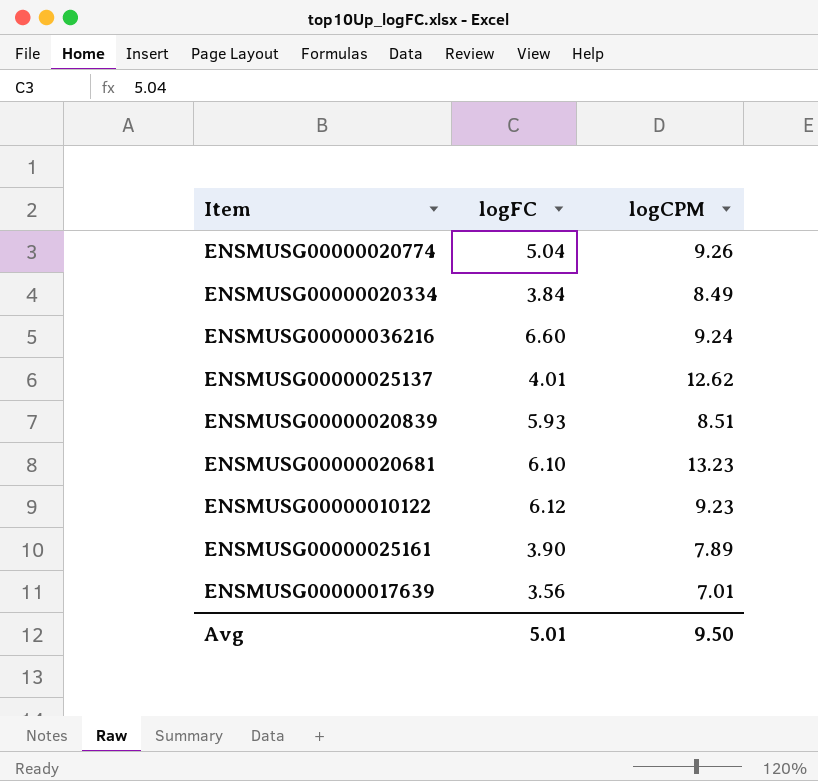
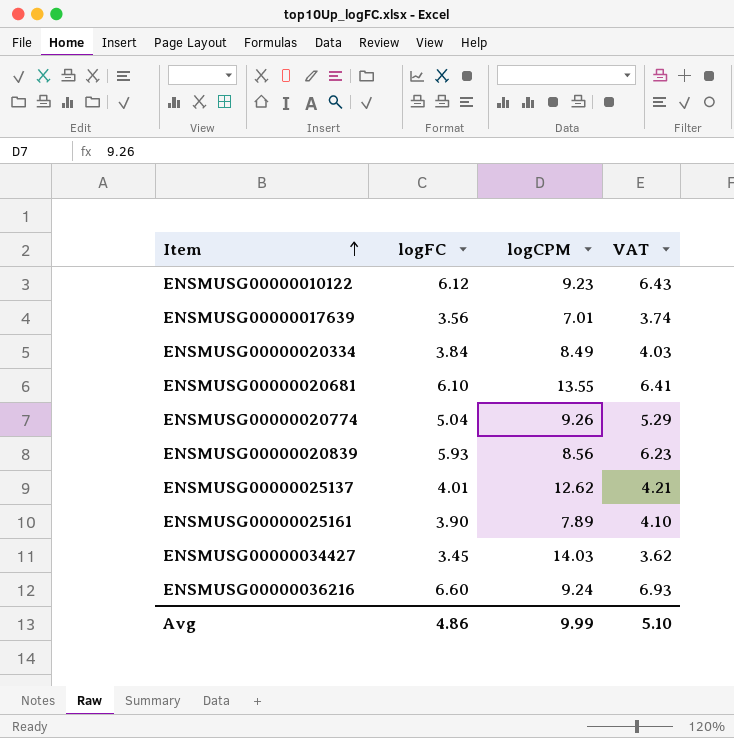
row order: none -> Item ascending
column VAT | formula: none -> [logFC] * 1.05
ENSMUSG00000020681 | logCPM: 13.23 -> 13.55
ENSMUSG00000020839 | logCPM: 8.51 -> 8.56
row ENSMUSG00000034427: none -> 3.45 | 14.03 | 3.62
Avg | logFC: 5.01 -> 4.86
Avg | logCPM: 9.50 -> 9.99

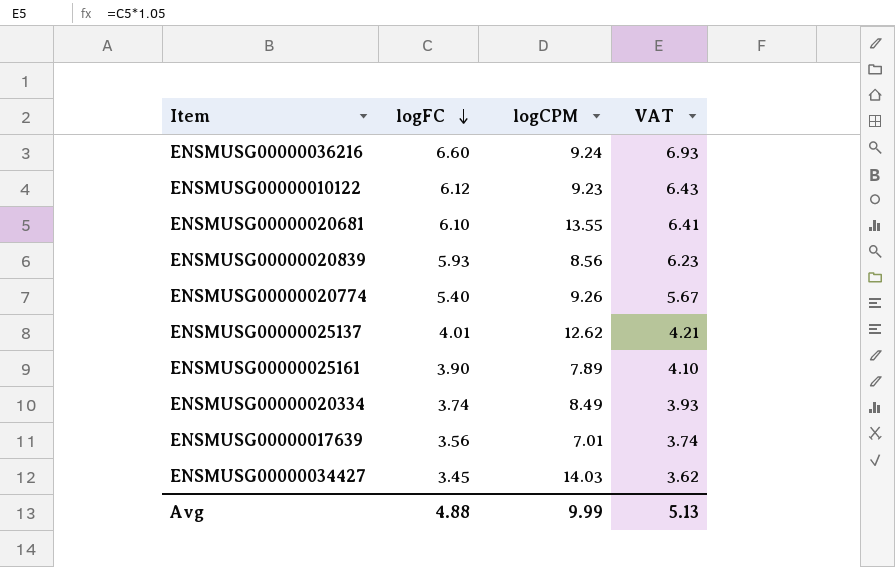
row order: Item ascending -> logFC descending
ENSMUSG00000020774 | logFC: 5.04 -> 5.40
ENSMUSG00000020774 | VAT: 5.29 -> 5.67
ENSMUSG00000020334 | logFC: 3.84 -> 3.74
ENSMUSG00000020334 | VAT: 4.03 -> 3.93
Avg | logFC: 4.86 -> 4.88
Avg | VAT: 5.10 -> 5.13

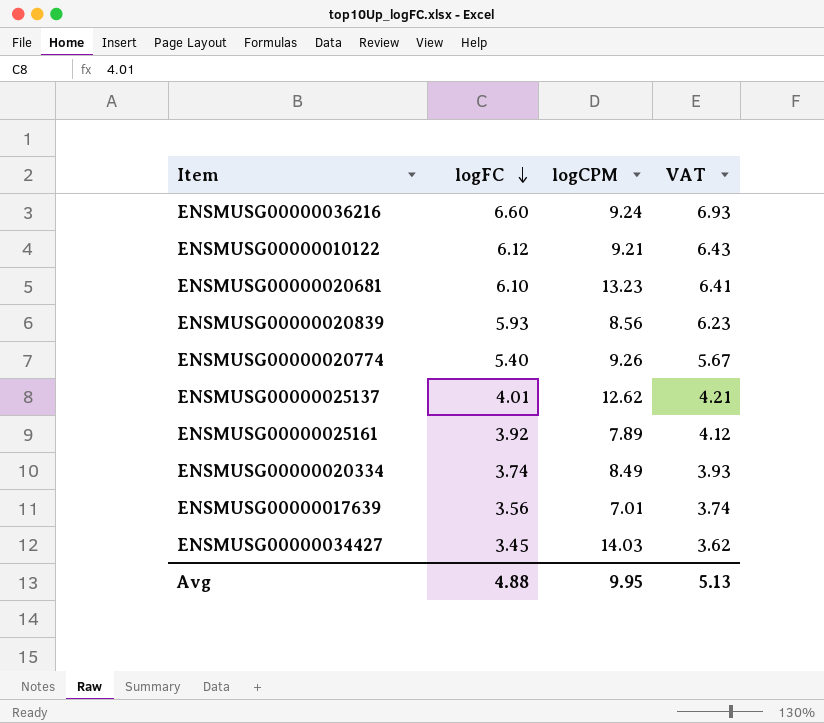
ENSMUSG00000010122 | logCPM: 9.23 -> 9.21
ENSMUSG00000020681 | logCPM: 13.55 -> 13.23
ENSMUSG00000025161 | logFC: 3.90 -> 3.92
ENSMUSG00000025161 | VAT: 4.10 -> 4.12
Avg | logCPM: 9.99 -> 9.95

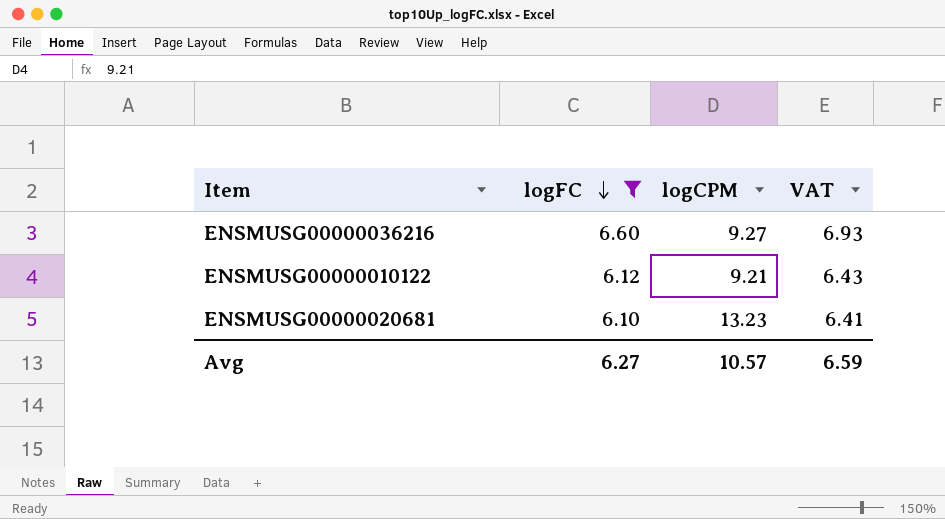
filter: none -> logFC >= 6.10
ENSMUSG00000036216 | logCPM: 9.24 -> 9.27
Avg | logFC: 4.88 -> 6.27
Avg | logCPM: 9.95 -> 10.57
Avg | VAT: 5.13 -> 6.59

